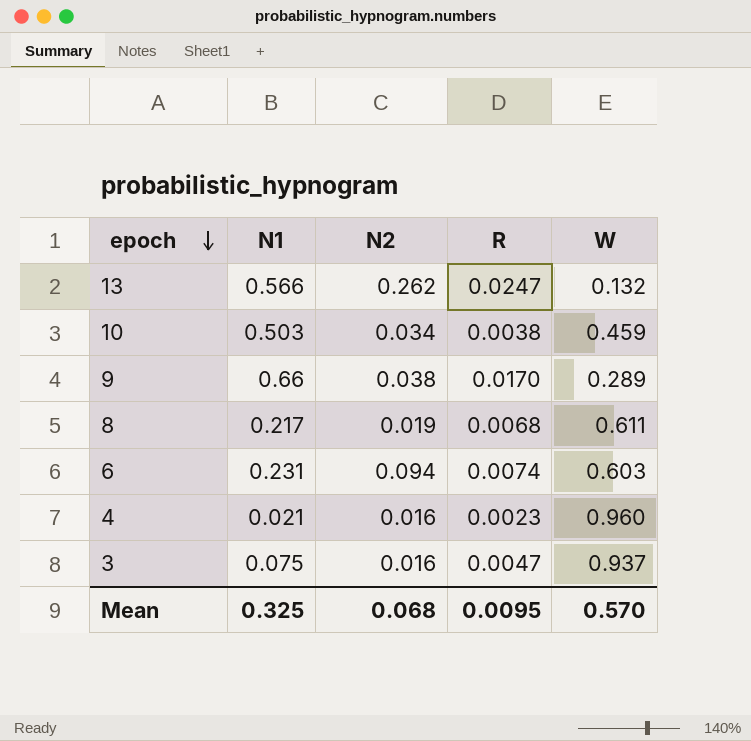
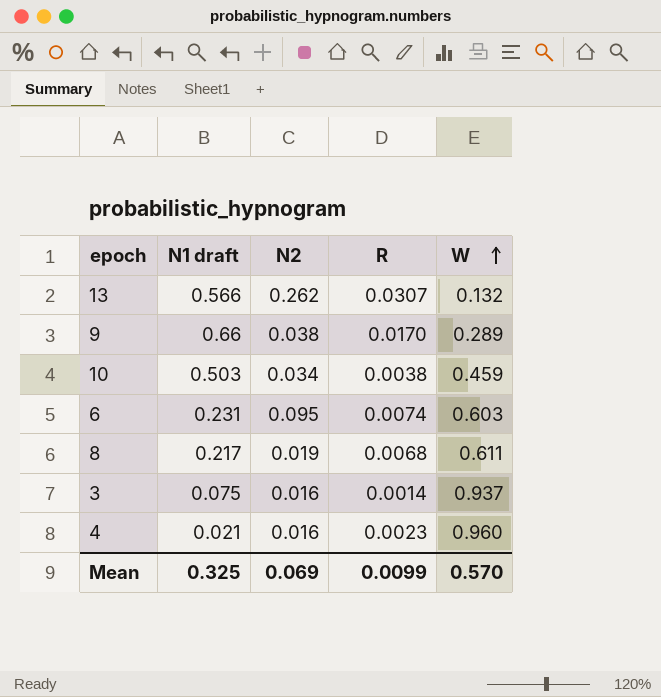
row order: epoch descending -> W ascending
column name: N1 -> N1 draft
13 | R: 0.0247 -> 0.0307
6 | N2: 0.094 -> 0.095
3 | R: 0.0047 -> 0.0014
Mean | N2: 0.068 -> 0.069
Mean | R: 0.0095 -> 0.0099

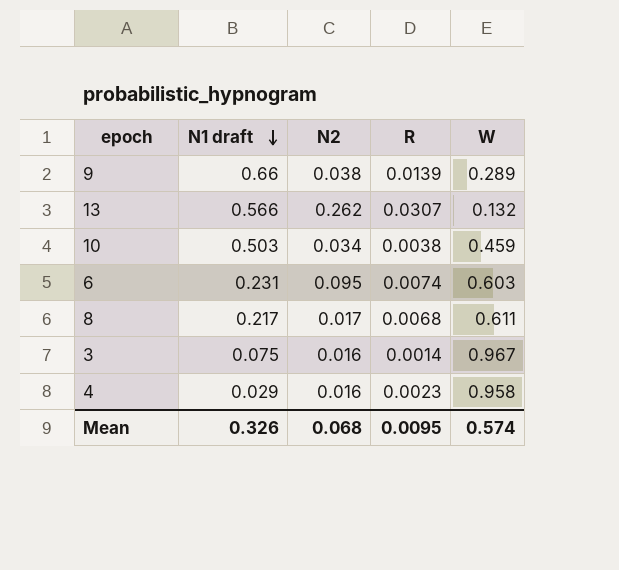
row order: W ascending -> N1 draft descending
9 | R: 0.0170 -> 0.0139
8 | N2: 0.019 -> 0.017
3 | W: 0.937 -> 0.967
4 | N1 draft: 0.021 -> 0.029
4 | W: 0.960 -> 0.958
Mean | N1 draft: 0.325 -> 0.326
Mean | N2: 0.069 -> 0.068
Mean | R: 0.0099 -> 0.0095
Mean | W: 0.570 -> 0.574

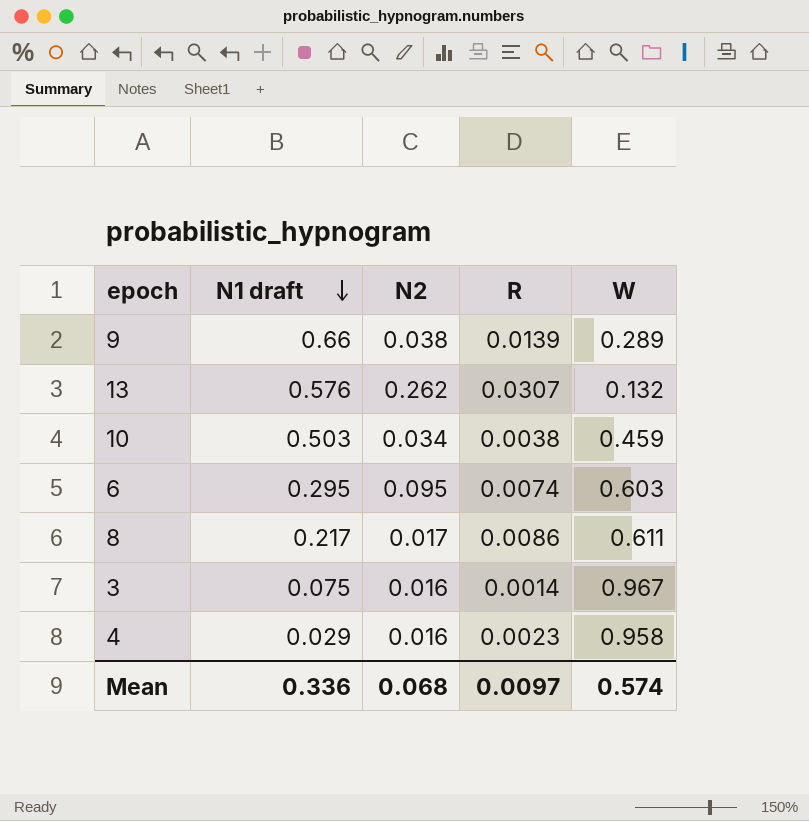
13 | N1 draft: 0.566 -> 0.576
6 | N1 draft: 0.231 -> 0.295
8 | R: 0.0068 -> 0.0086
Mean | N1 draft: 0.326 -> 0.336
Mean | R: 0.0095 -> 0.0097

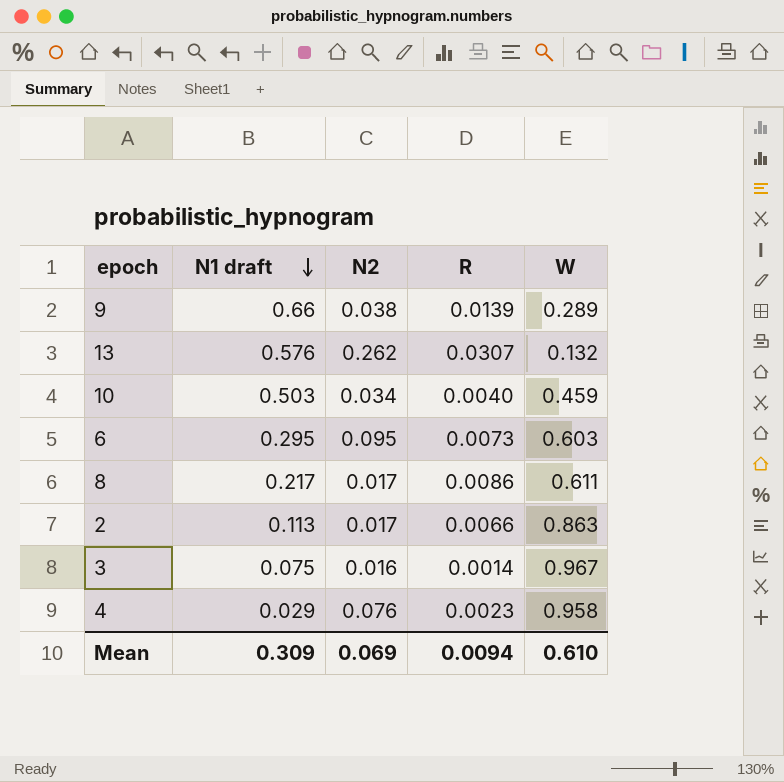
10 | R: 0.0038 -> 0.0040
6 | R: 0.0074 -> 0.0073
row 2: none -> 0.113 | 0.017 | 0.0066 | 0.863
4 | N2: 0.016 -> 0.076
Mean | N1 draft: 0.336 -> 0.309
Mean | N2: 0.068 -> 0.069
Mean | R: 0.0097 -> 0.0094
Mean | W: 0.574 -> 0.610

